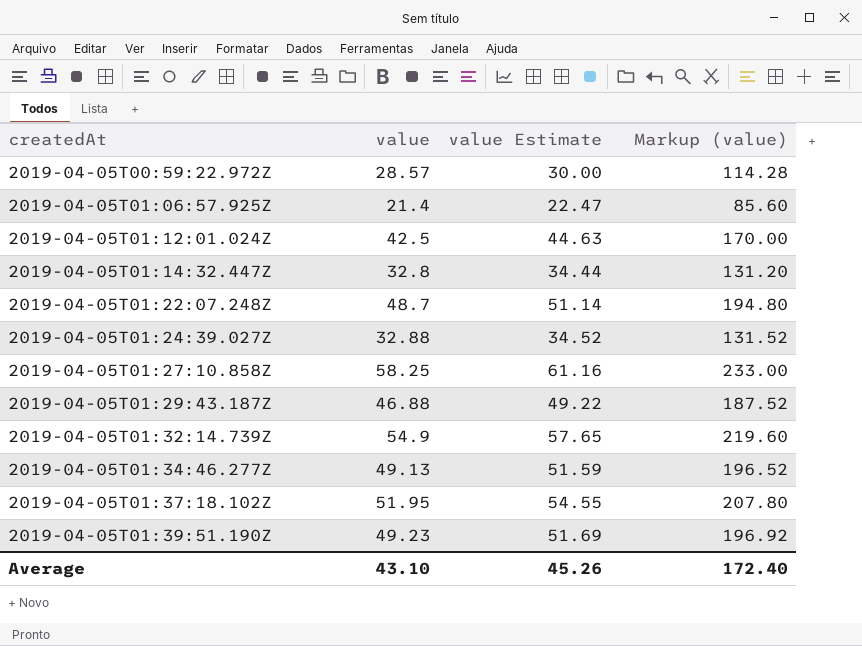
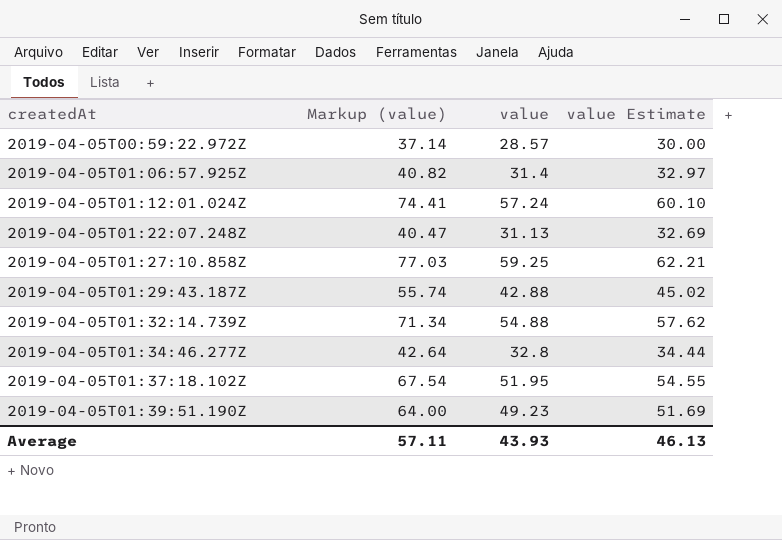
column Markup (value) | formula: [value] * 4 -> [value] * 1.3
column Markup (value) | position: 4 -> 2
row 2019-04-05T01:14:32.447Z: 32.8 | 34.44 | 131.20 -> none
row 2019-04-05T01:24:39.027Z: 32.88 | 34.52 | 131.52 -> none
2019-04-05T01:06:57.925Z | value: 21.4 -> 31.4
2019-04-05T01:06:57.925Z | value Estimate: 22.47 -> 32.97
2019-04-05T01:12:01.024Z | value: 42.5 -> 57.24
2019-04-05T01:12:01.024Z | value Estimate: 44.63 -> 60.10
2019-04-05T01:22:07.248Z | value: 48.7 -> 31.13
2019-04-05T01:22:07.248Z | value Estimate: 51.14 -> 32.69
2019-04-05T01:27:10.858Z | value: 58.25 -> 59.25
2019-04-05T01:27:10.858Z | value Estimate: 61.16 -> 62.21
2019-04-05T01:29:43.187Z | value: 46.88 -> 42.88
2019-04-05T01:29:43.187Z | value Estimate: 49.22 -> 45.02
2019-04-05T01:32:14.739Z | value: 54.9 -> 54.88
2019-04-05T01:32:14.739Z | value Estimate: 57.65 -> 57.62
2019-04-05T01:34:46.277Z | value: 49.13 -> 32.8
2019-04-05T01:34:46.277Z | value Estimate: 51.59 -> 34.44
Average | Markup (value): 172.40 -> 57.11
Average | value: 43.10 -> 43.93
Average | value Estimate: 45.26 -> 46.13

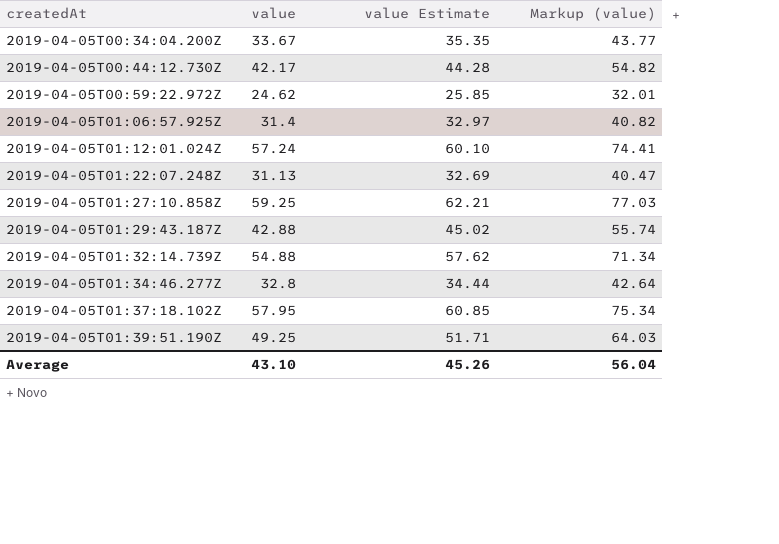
column Markup (value) | position: 2 -> 4
row 2019-04-05T00:34:04.200Z: none -> 33.67 | 35.35 | 43.77
row 2019-04-05T00:44:12.730Z: none -> 42.17 | 44.28 | 54.82
2019-04-05T00:59:22.972Z | value: 28.57 -> 24.62
2019-04-05T00:59:22.972Z | value Estimate: 30.00 -> 25.85
2019-04-05T00:59:22.972Z | Markup (value): 37.14 -> 32.01
2019-04-05T01:37:18.102Z | value: 51.95 -> 57.95
2019-04-05T01:37:18.102Z | value Estimate: 54.55 -> 60.85
2019-04-05T01:37:18.102Z | Markup (value): 67.54 -> 75.34
2019-04-05T01:39:51.190Z | value: 49.23 -> 49.25
2019-04-05T01:39:51.190Z | value Estimate: 51.69 -> 51.71
2019-04-05T01:39:51.190Z | Markup (value): 64.00 -> 64.03
Average | value: 43.93 -> 43.10
Average | value Estimate: 46.13 -> 45.26
Average | Markup (value): 57.11 -> 56.04

